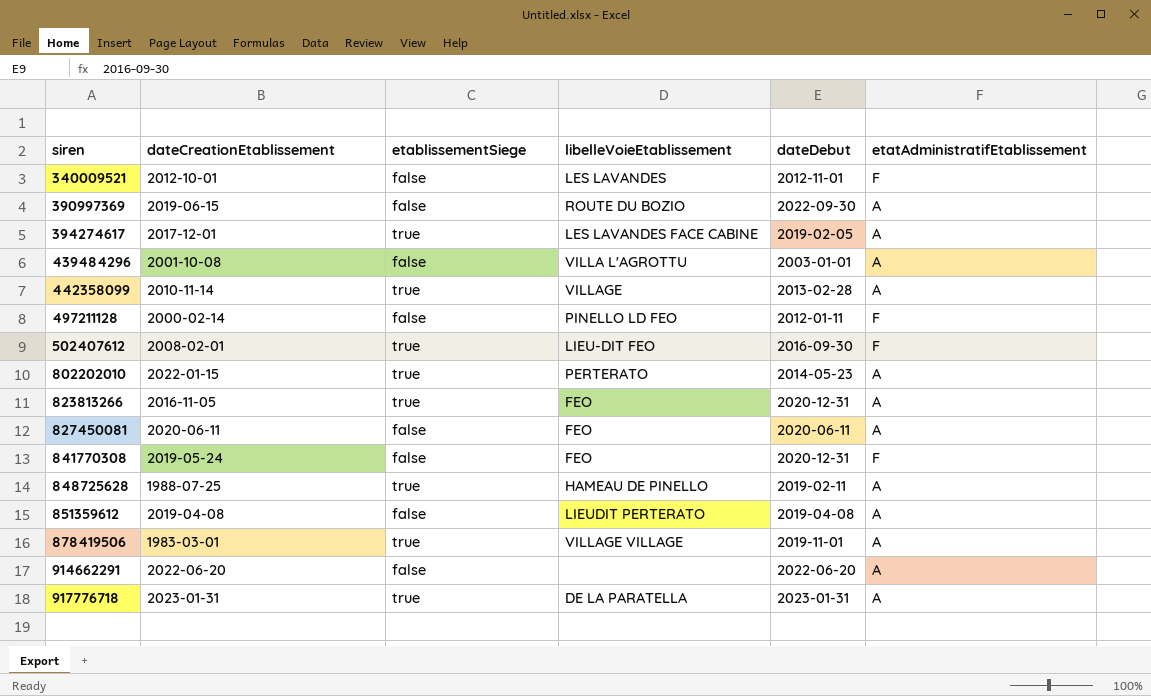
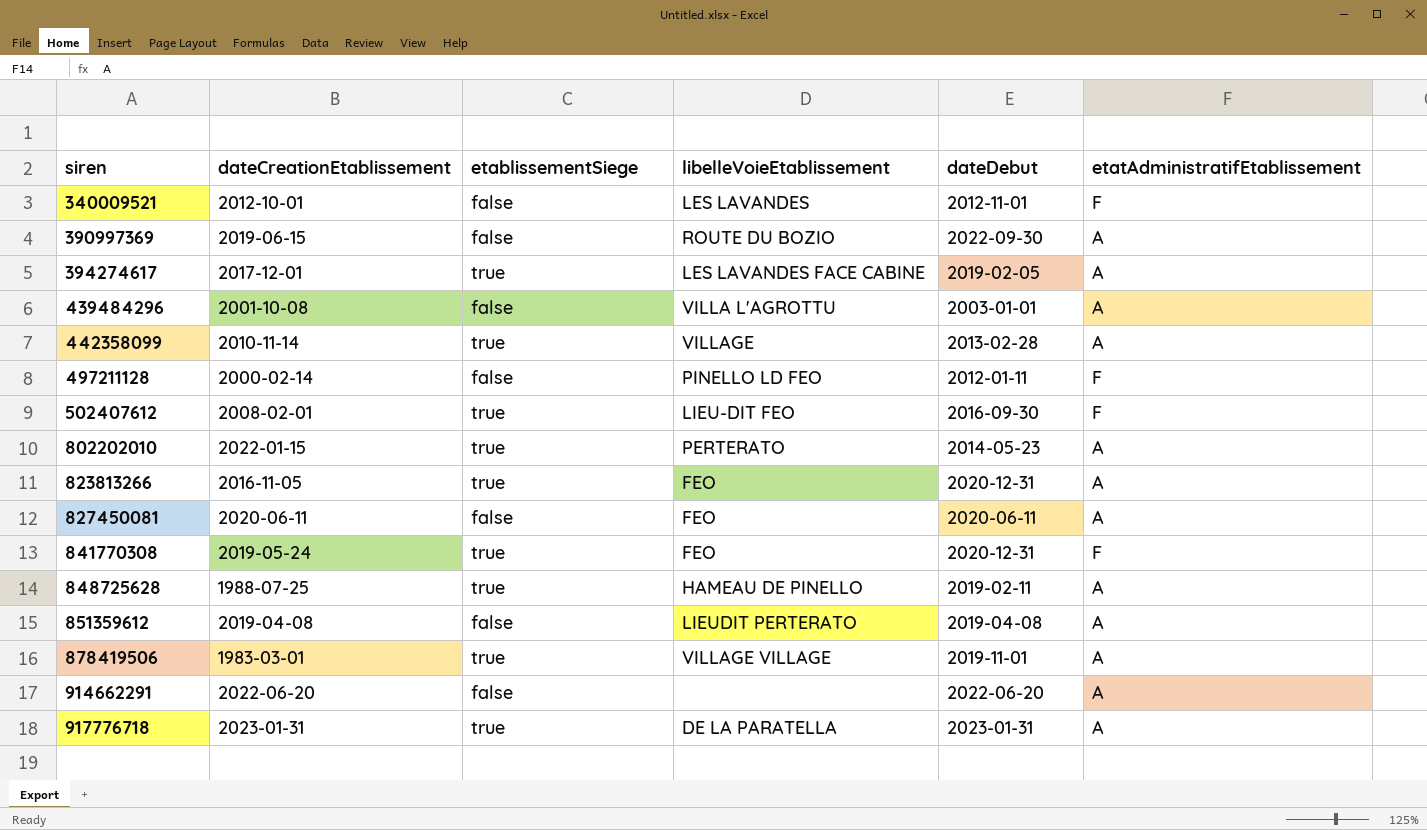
841770308 | etablissementSiege: false -> true

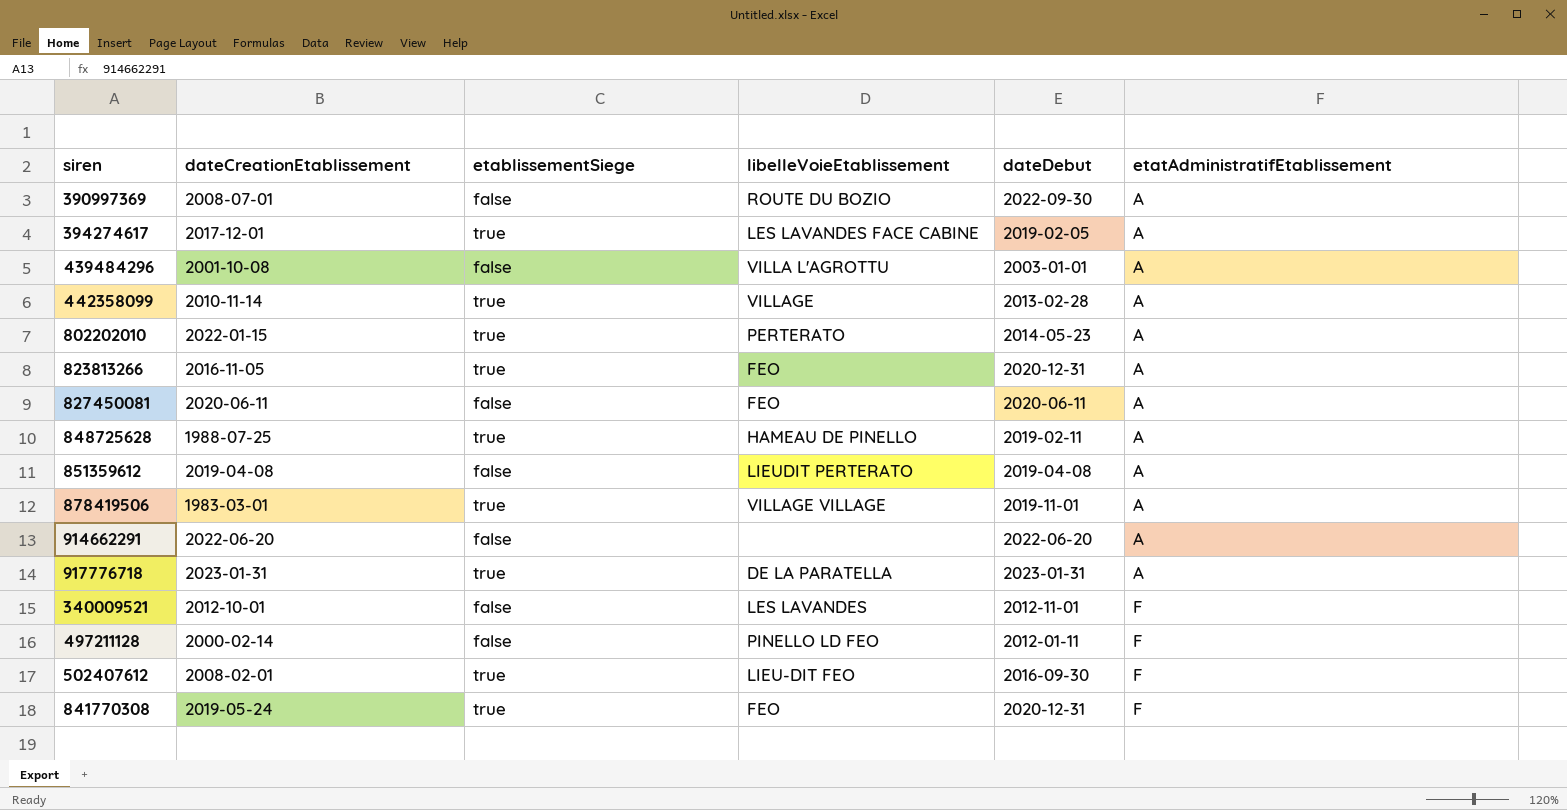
row order: siren ascending -> etatAdministratifEtablissement ascending
390997369 | dateCreationEtablissement: 2019-06-15 -> 2008-07-01

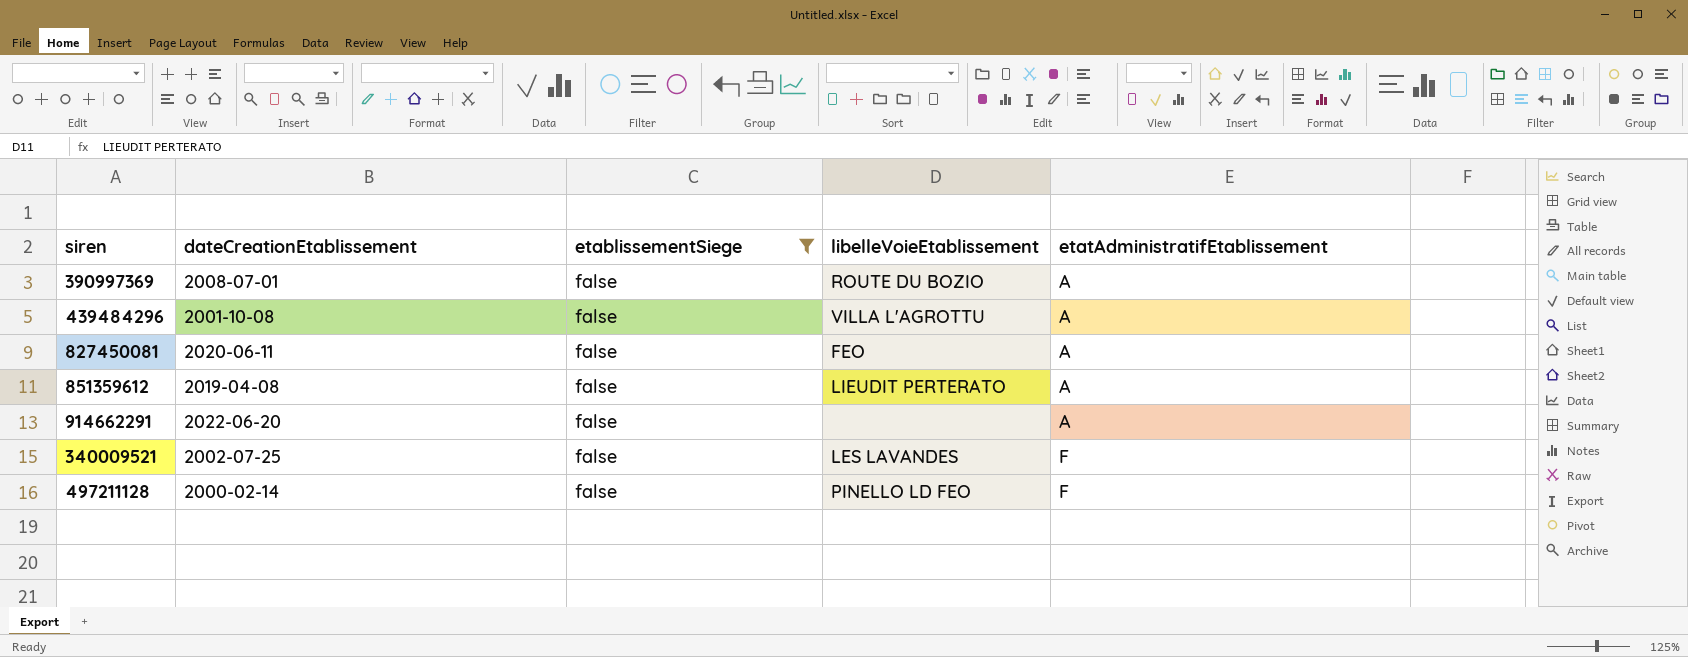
filter: none -> etablissementSiege = false
column dateDebut | position: 5 -> none
340009521 | dateCreationEtablissement: 2012-10-01 -> 2002-07-25

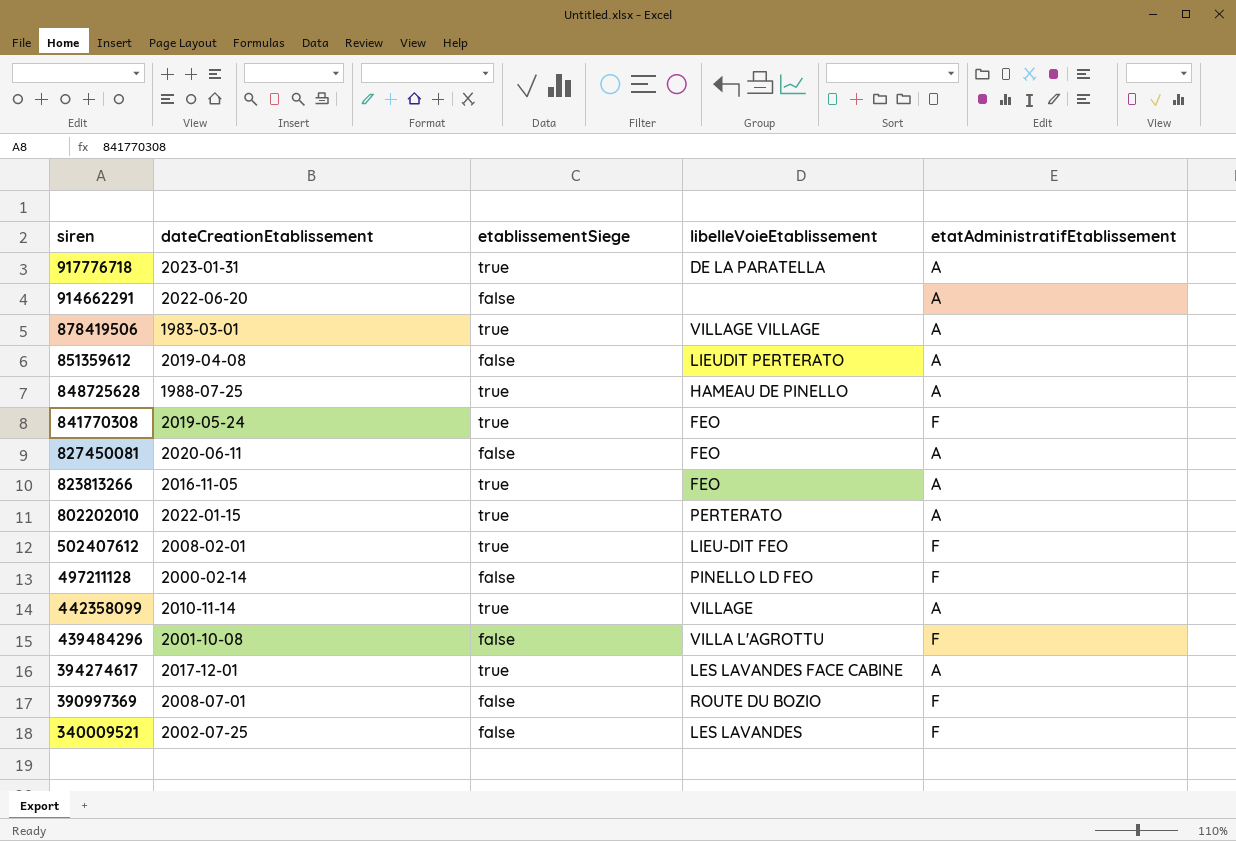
filter: etablissementSiege = false -> none
row order: etatAdministratifEtablissement ascending -> siren descending
439484296 | etatAdministratifEtablissement: A -> F
390997369 | etatAdministratifEtablissement: A -> F

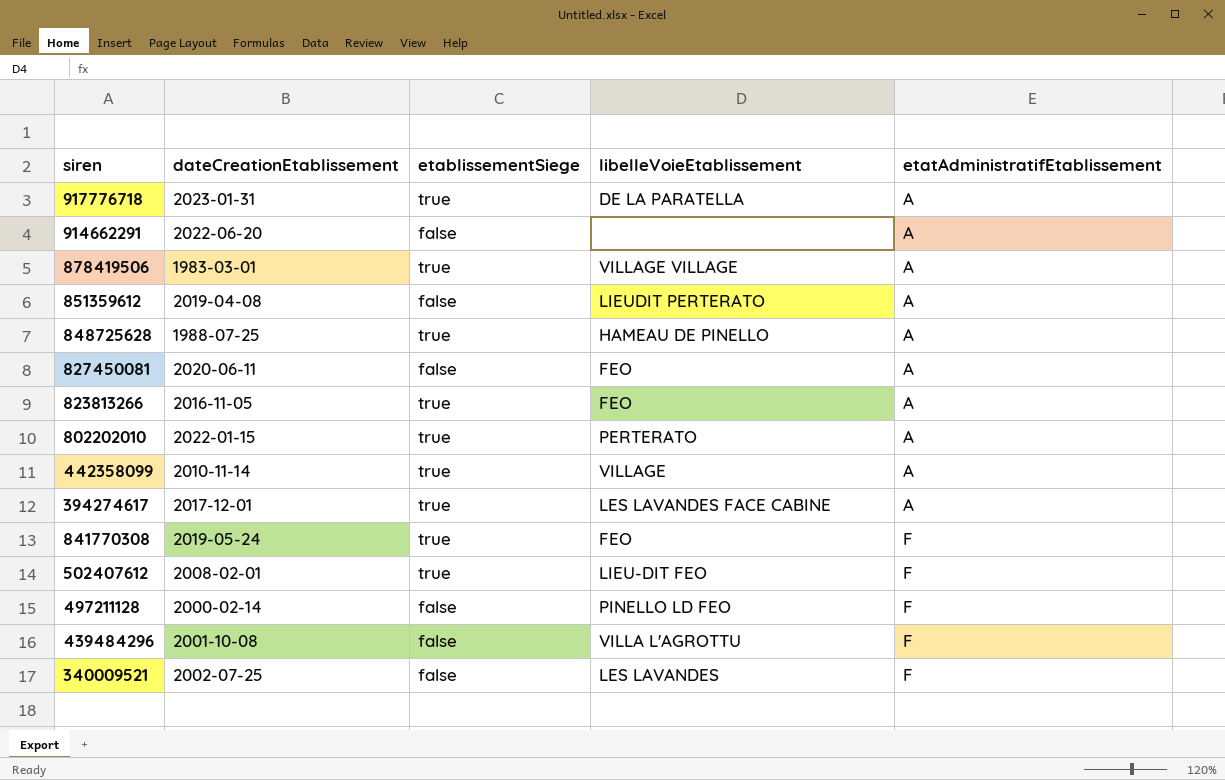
row order: siren descending -> etatAdministratifEtablissement ascending
row 390997369: 2008-07-01 | false | ROUTE DU BOZIO | F -> none

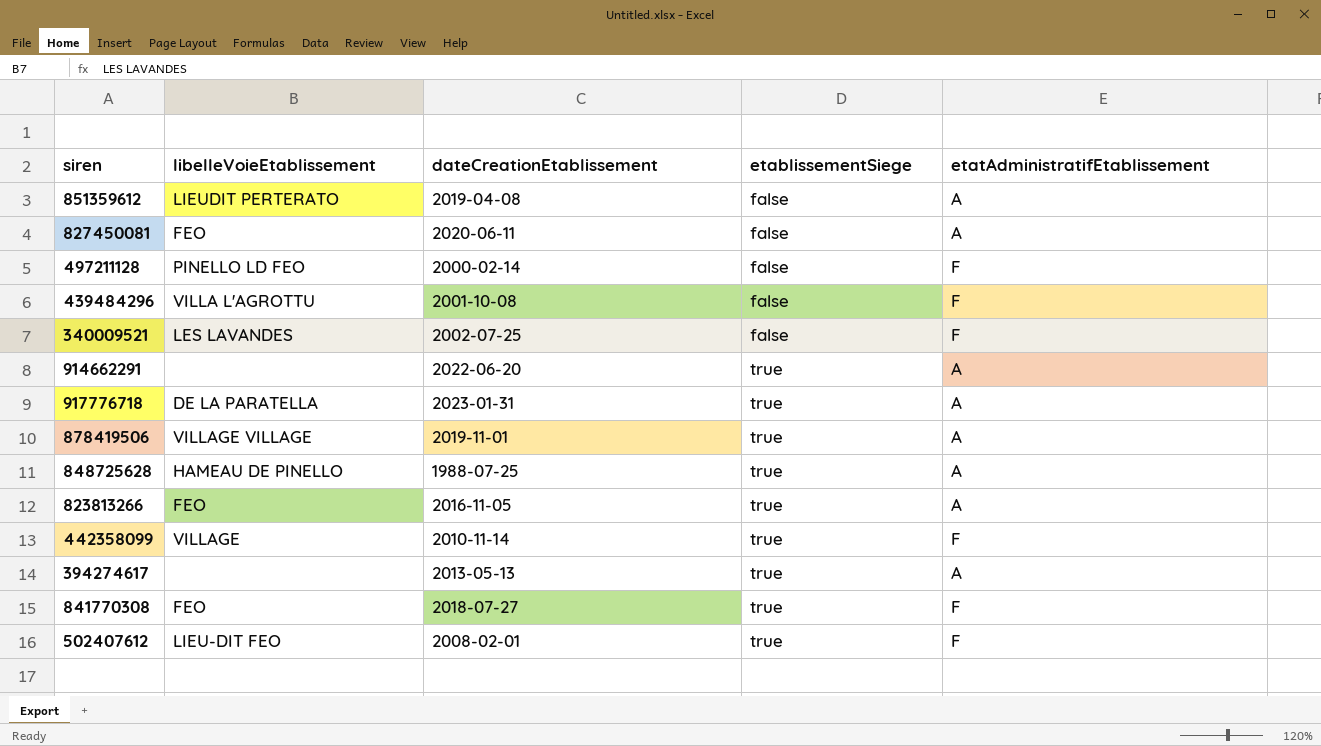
row order: etatAdministratifEtablissement ascending -> etablissementSiege ascending
column libelleVoieEtablissement | position: 4 -> 2
row 802202010: 2022-01-15 | true | PERTERATO | A -> none
914662291 | etablissementSiege: false -> true
878419506 | dateCreationEtablissement: 1983-03-01 -> 2019-11-01
442358099 | etatAdministratifEtablissement: A -> F
394274617 | libelleVoieEtablissement: LES LAVANDES FACE CABINE -> none
394274617 | dateCreationEtablissement: 2017-12-01 -> 2013-05-13
841770308 | dateCreationEtablissement: 2019-05-24 -> 2018-07-27

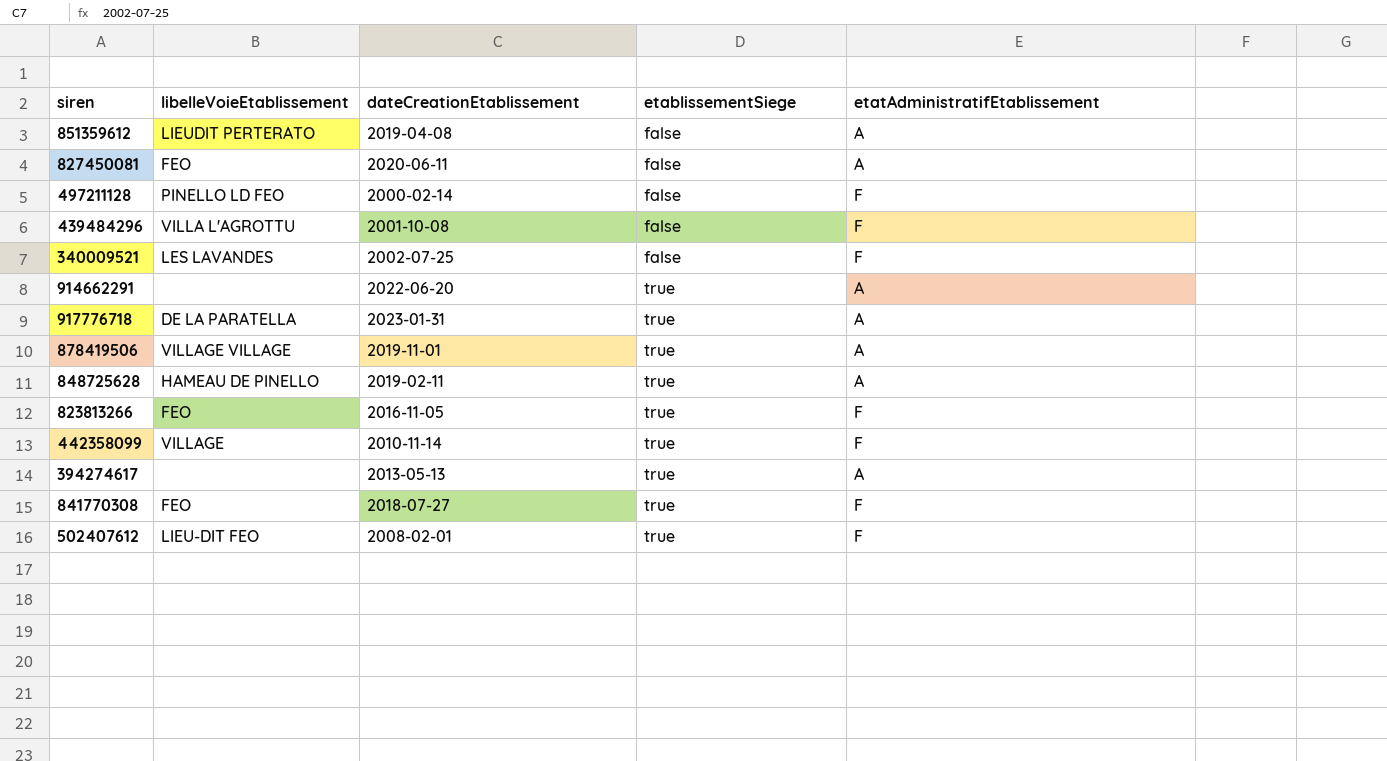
848725628 | dateCreationEtablissement: 1988-07-25 -> 2019-02-11
823813266 | etatAdministratifEtablissement: A -> F

